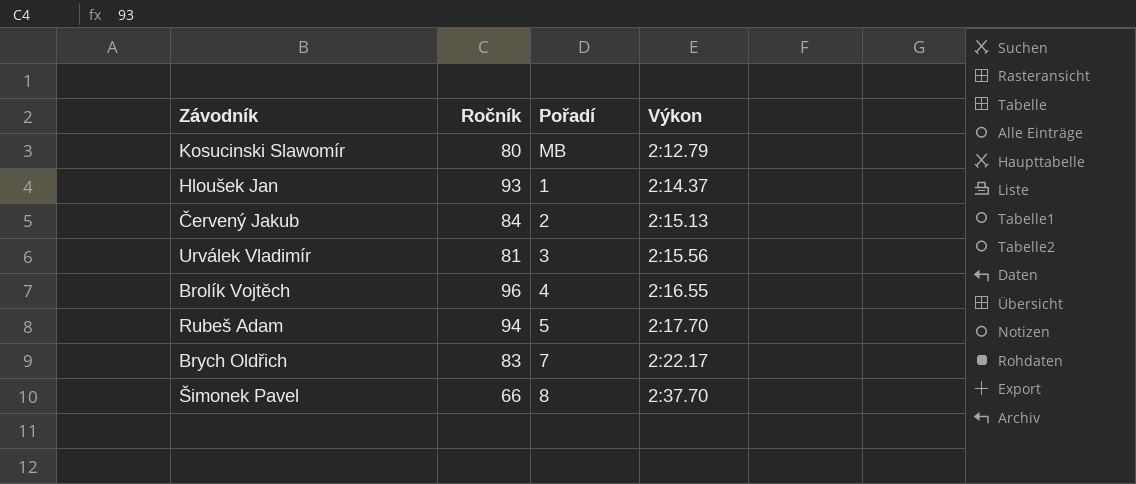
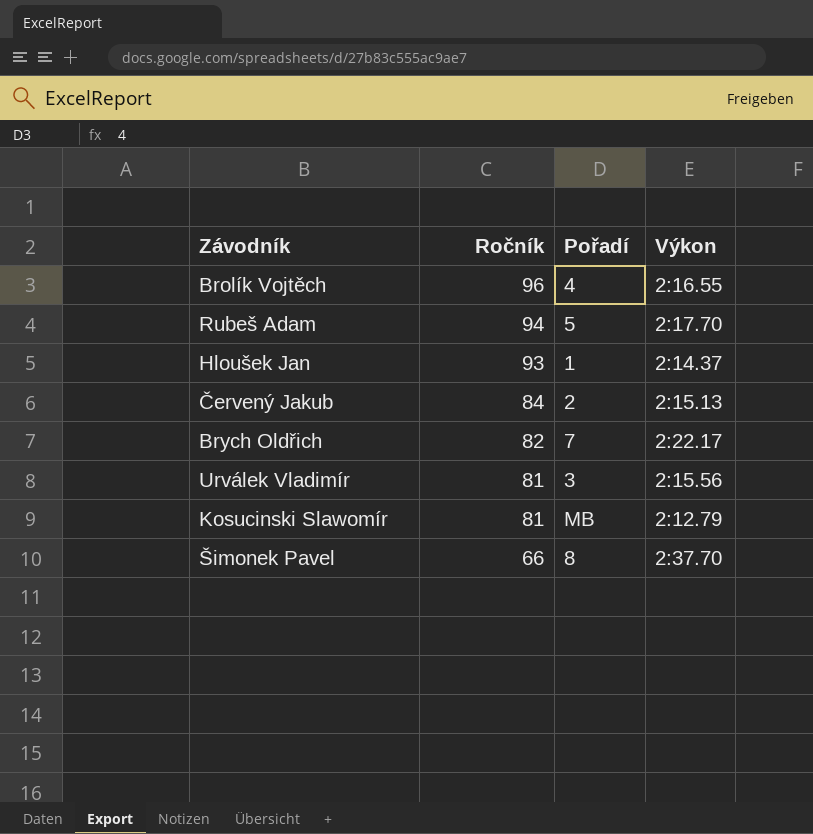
row order: Výkon ascending -> Ročník descending
Brych Oldřich | Ročník: 83 -> 82
Kosucinski Slawomír | Ročník: 80 -> 81

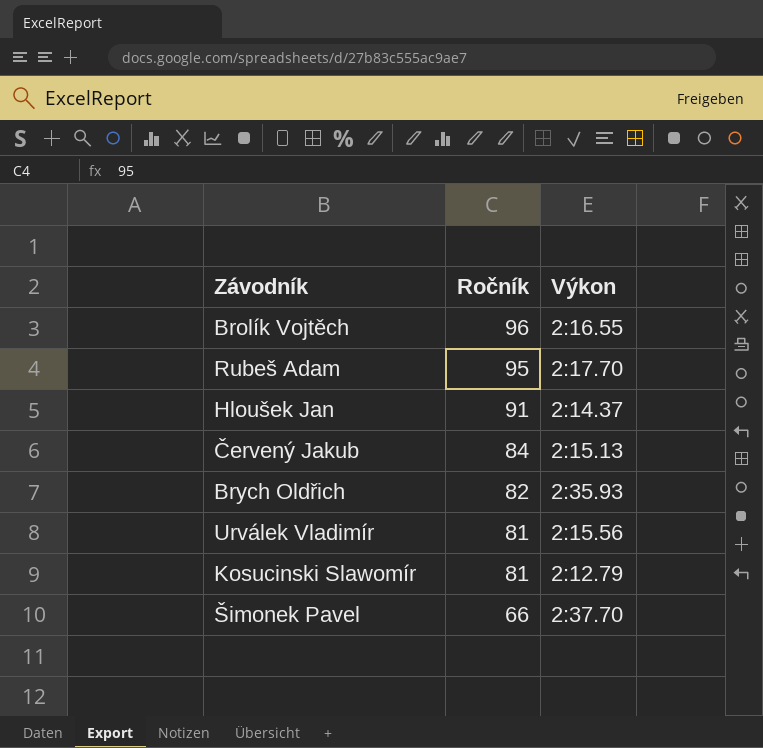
column Pořadí | position: 3 -> none
Rubeš Adam | Ročník: 94 -> 95
Hloušek Jan | Ročník: 93 -> 91
Brych Oldřich | Výkon: 2:22.17 -> 2:35.93

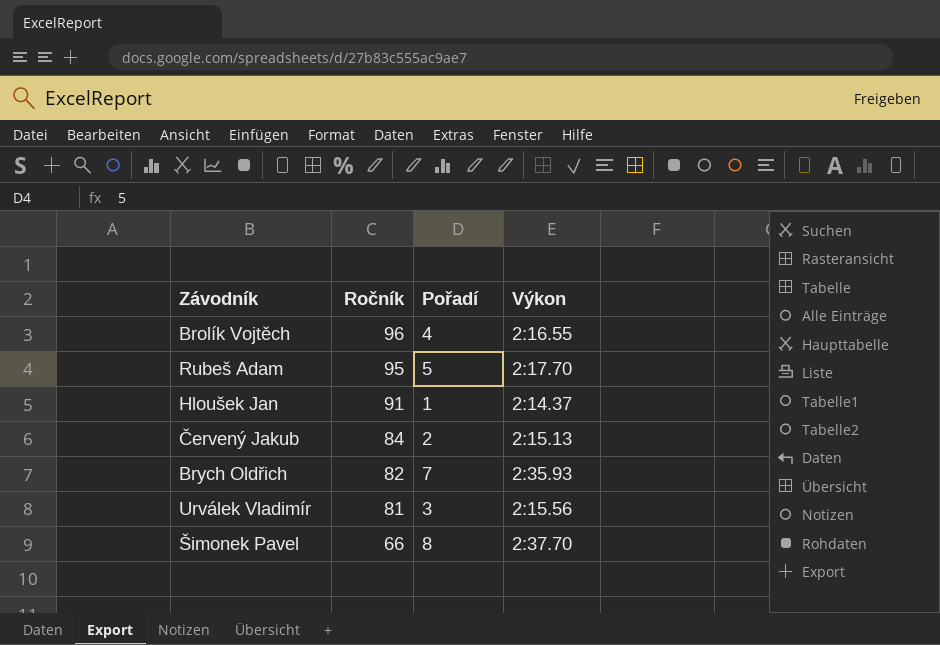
column Pořadí | position: none -> 3
row Kosucinski Slawomír: 81 | 2:12.79 -> none

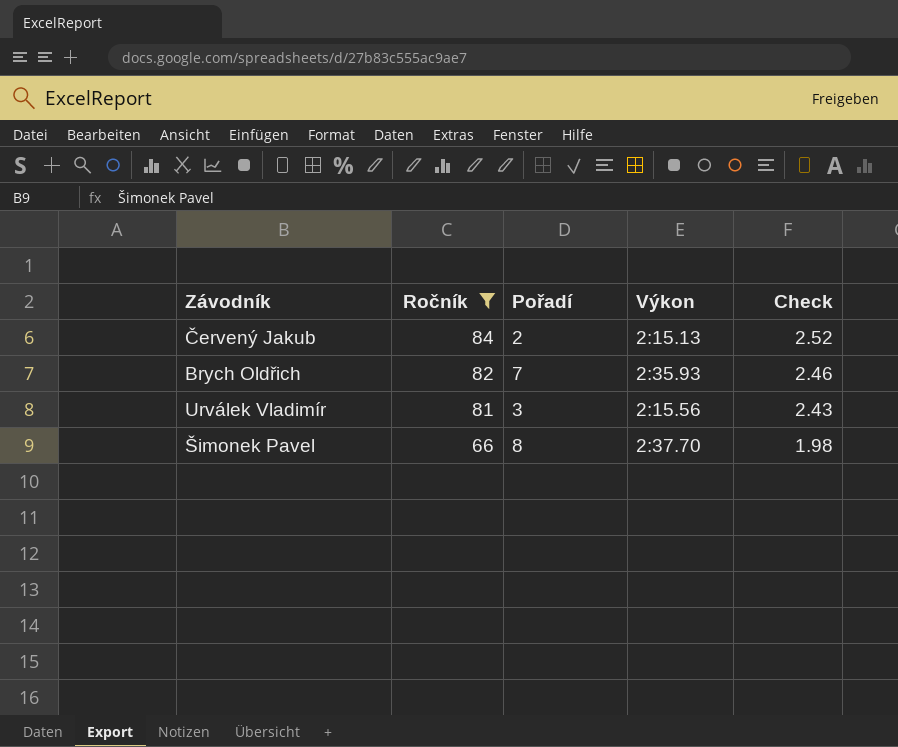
filter: none -> Ročník <= 84
column Check | formula: none -> [Ročník] * 0.03

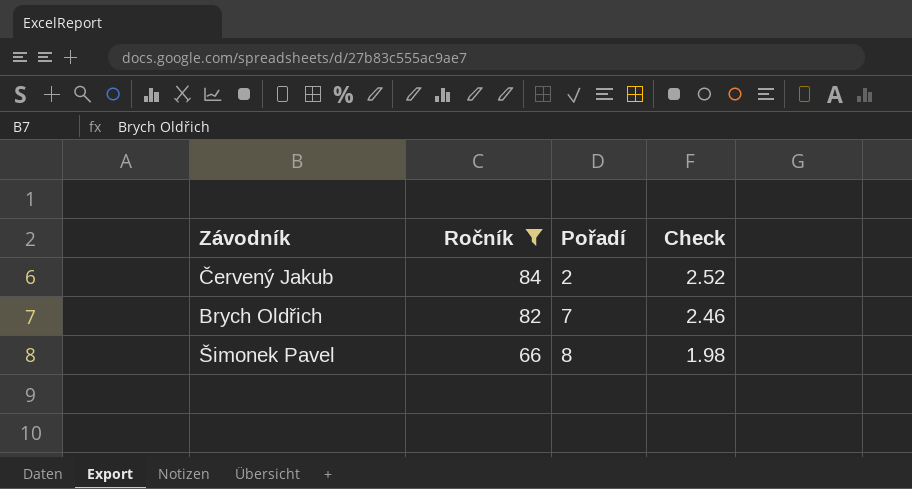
column Výkon | position: 4 -> none
row Urválek Vladimír: 81 | 3 | 2:15.56 | 2.43 -> none

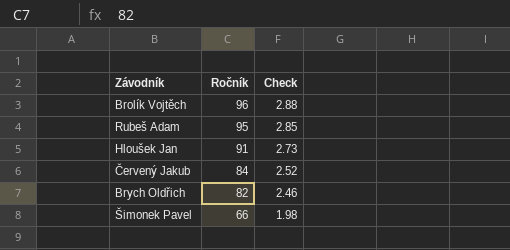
filter: Ročník <= 84 -> none
column Pořadí | position: 3 -> none

